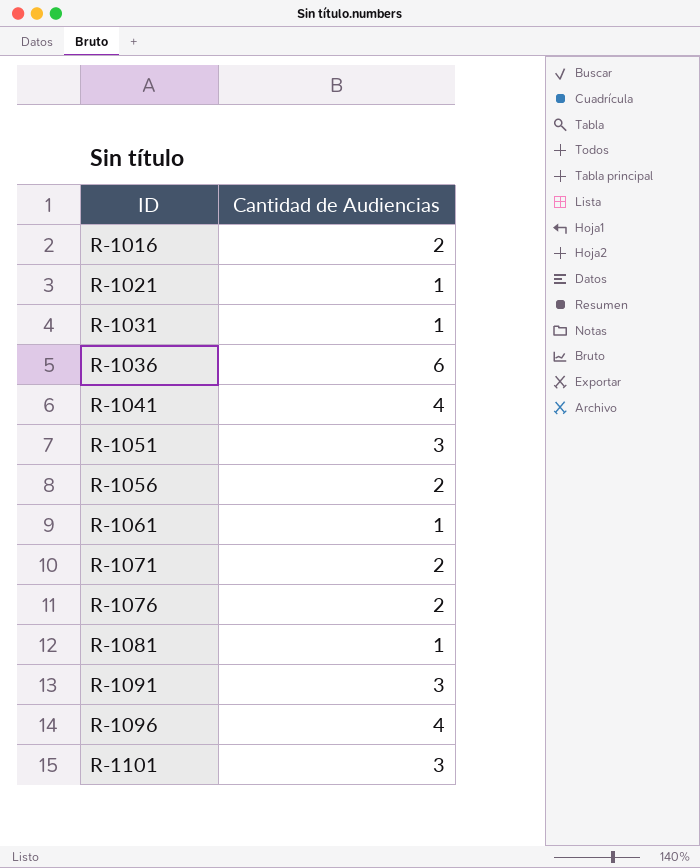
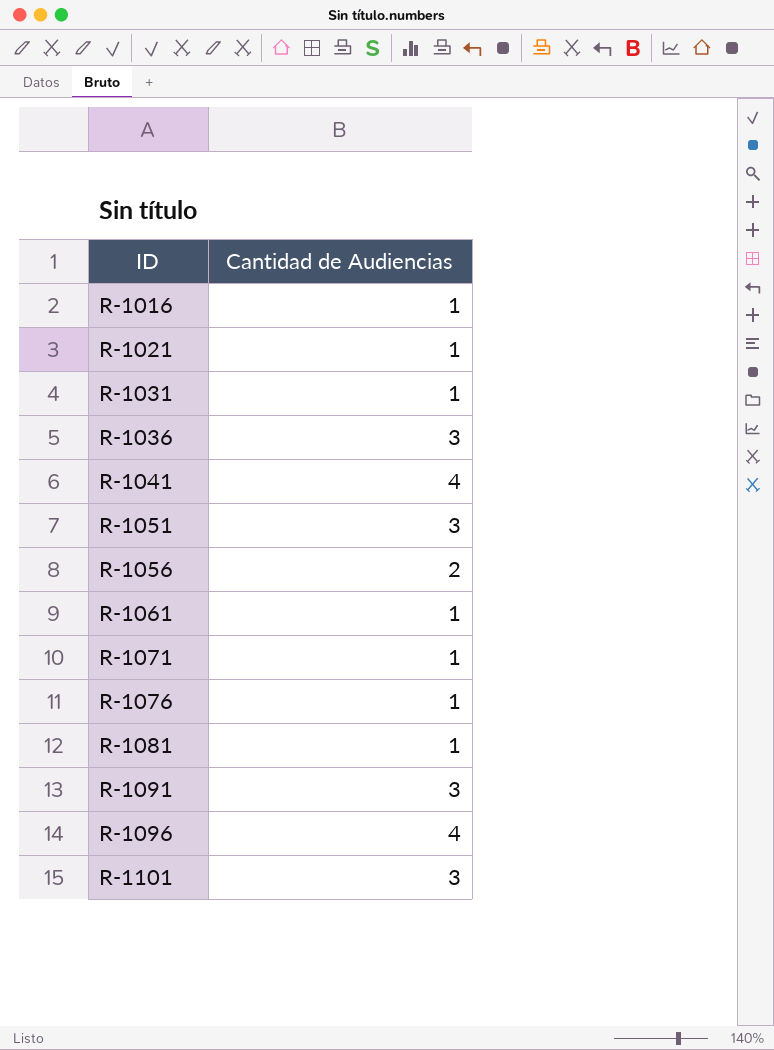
R-1016 | Cantidad de Audiencias: 2 -> 1
R-1036 | Cantidad de Audiencias: 6 -> 3
R-1071 | Cantidad de Audiencias: 2 -> 1
R-1076 | Cantidad de Audiencias: 2 -> 1

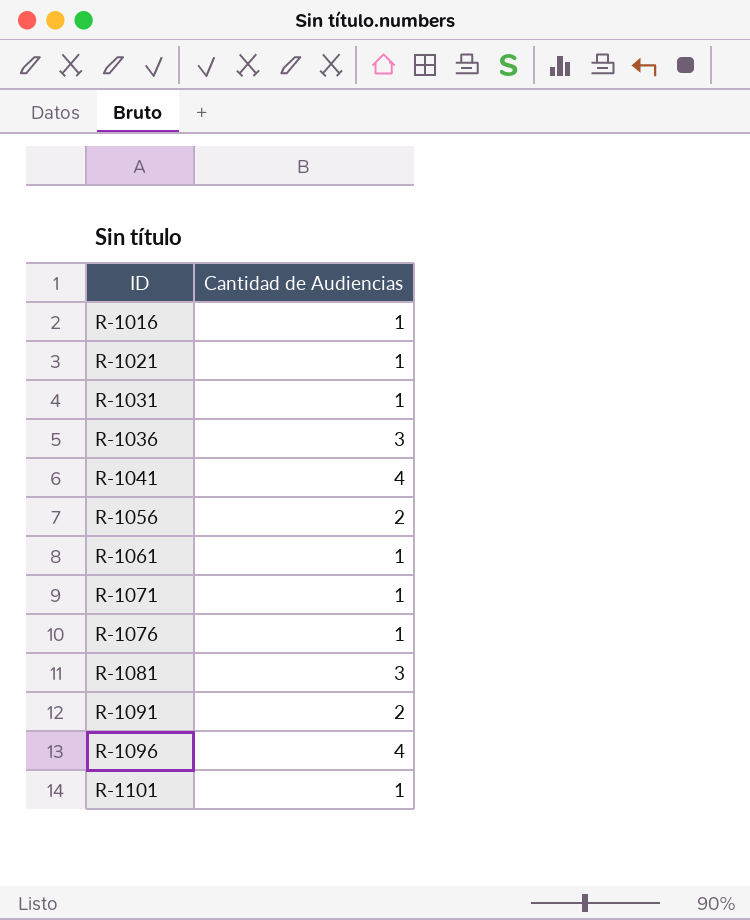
row R-1051: 3 -> none
R-1081 | Cantidad de Audiencias: 1 -> 3
R-1091 | Cantidad de Audiencias: 3 -> 2
R-1101 | Cantidad de Audiencias: 3 -> 1

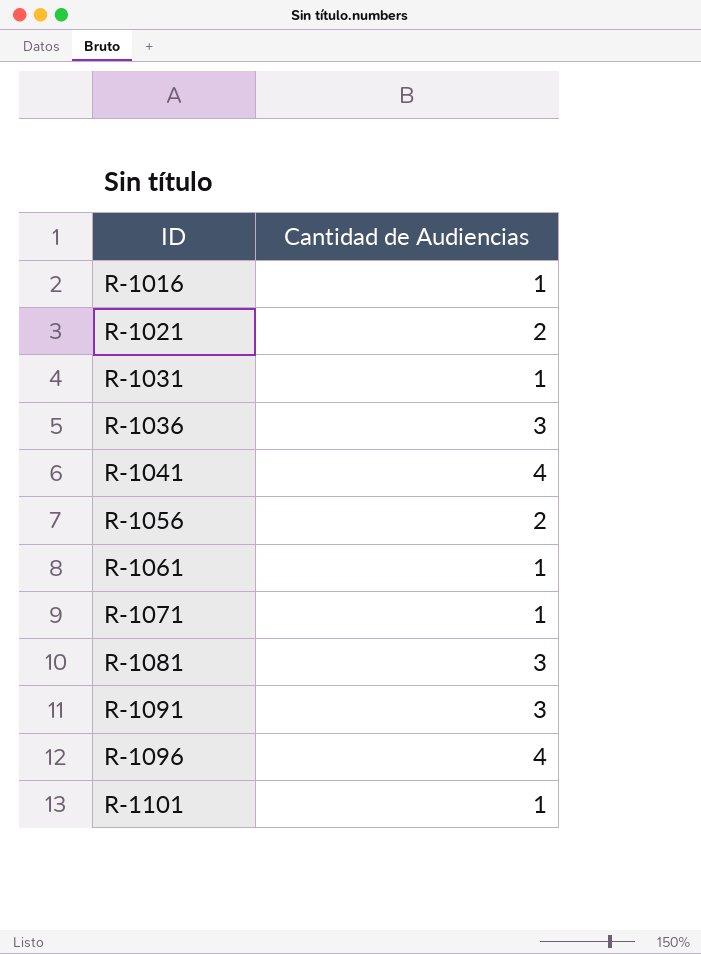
row R-1076: 1 -> none
R-1021 | Cantidad de Audiencias: 1 -> 2
R-1091 | Cantidad de Audiencias: 2 -> 3

